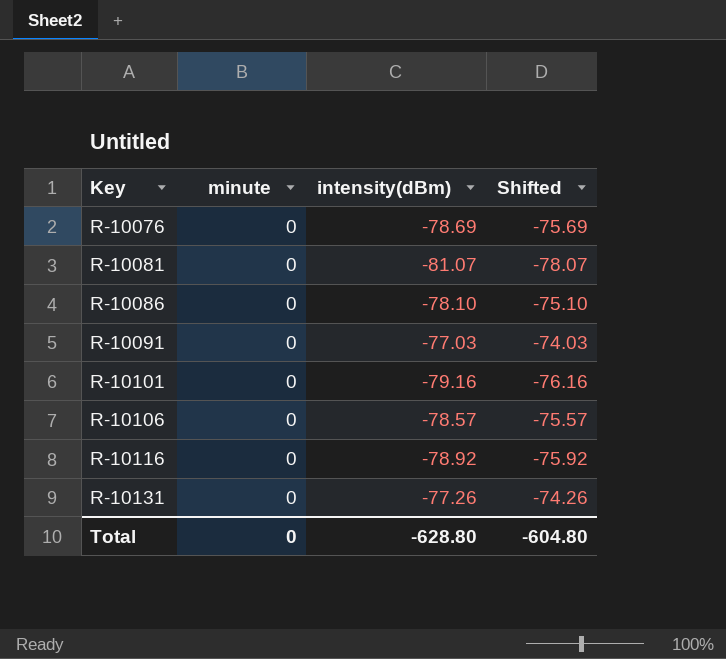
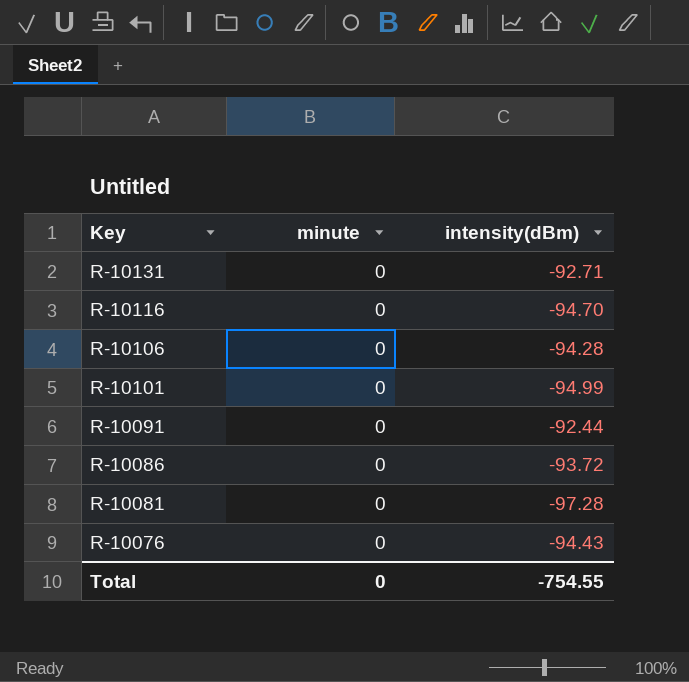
row order: Key ascending -> Key descending
column Shifted | formula: [intensity(dBm)] + 3 -> none
R-10131 | intensity(dBm): -77.26 -> -92.71
R-10116 | intensity(dBm): -78.92 -> -94.70
R-10106 | intensity(dBm): -78.57 -> -94.28
R-10101 | intensity(dBm): -79.16 -> -94.99
R-10091 | intensity(dBm): -77.03 -> -92.44
R-10086 | intensity(dBm): -78.10 -> -93.72
R-10081 | intensity(dBm): -81.07 -> -97.28
R-10076 | intensity(dBm): -78.69 -> -94.43
Total | intensity(dBm): -628.80 -> -754.55

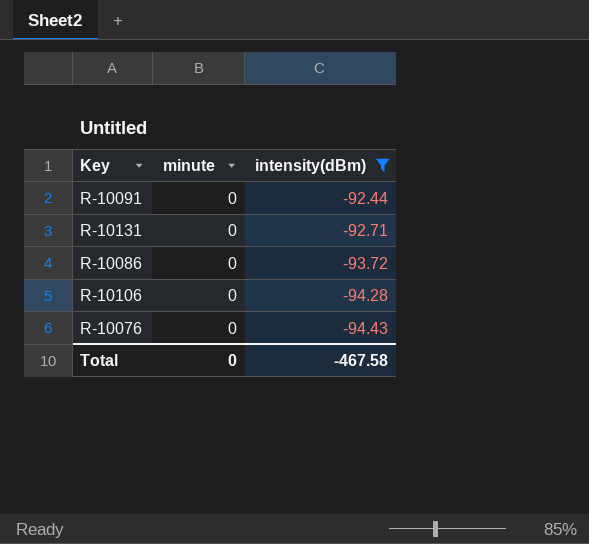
filter: none -> intensity(dBm) >= -94.43
row order: Key descending -> intensity(dBm) descending
Total | intensity(dBm): -754.55 -> -467.58

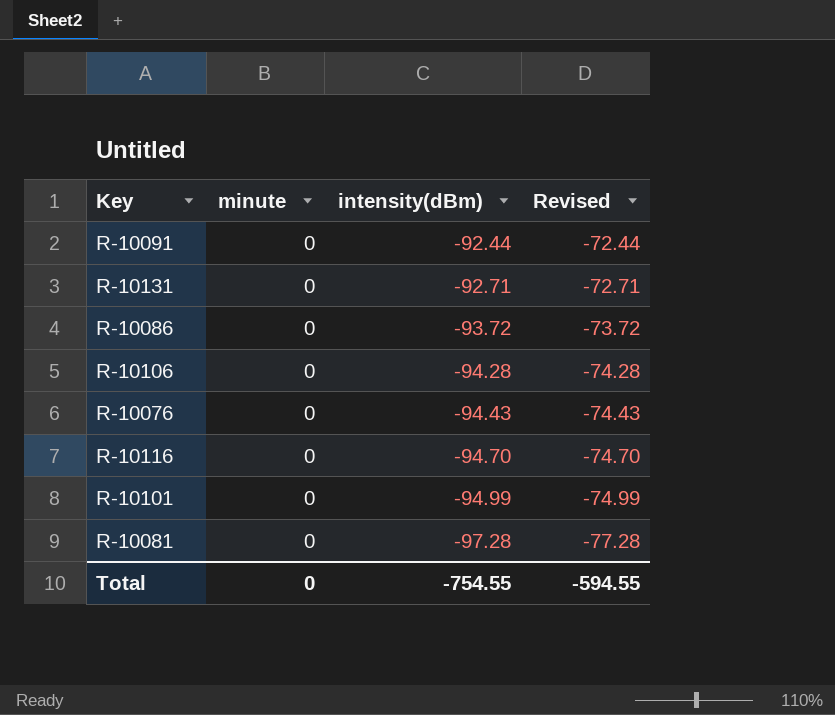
filter: intensity(dBm) >= -94.43 -> none
column Revised | formula: none -> [intensity(dBm)] + 20
Total | intensity(dBm): -467.58 -> -754.55

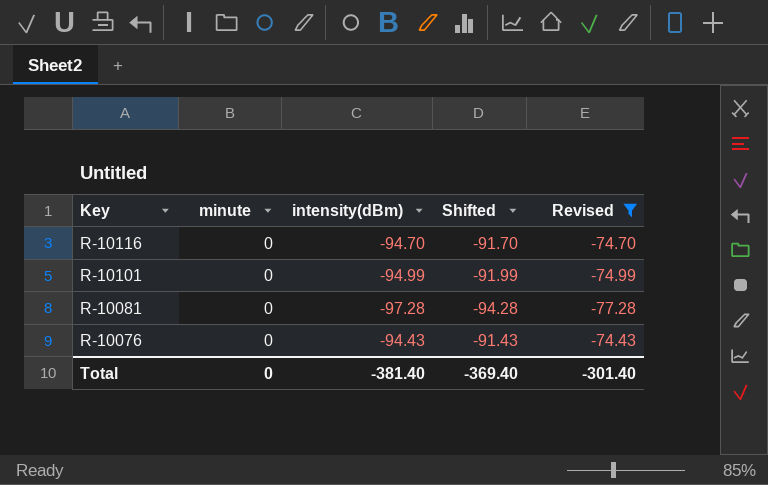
filter: none -> Revised <= -74.43
row order: intensity(dBm) descending -> Key descending
column Shifted | formula: none -> [intensity(dBm)] + 3
Total | intensity(dBm): -754.55 -> -381.40
Total | Revised: -594.55 -> -301.40

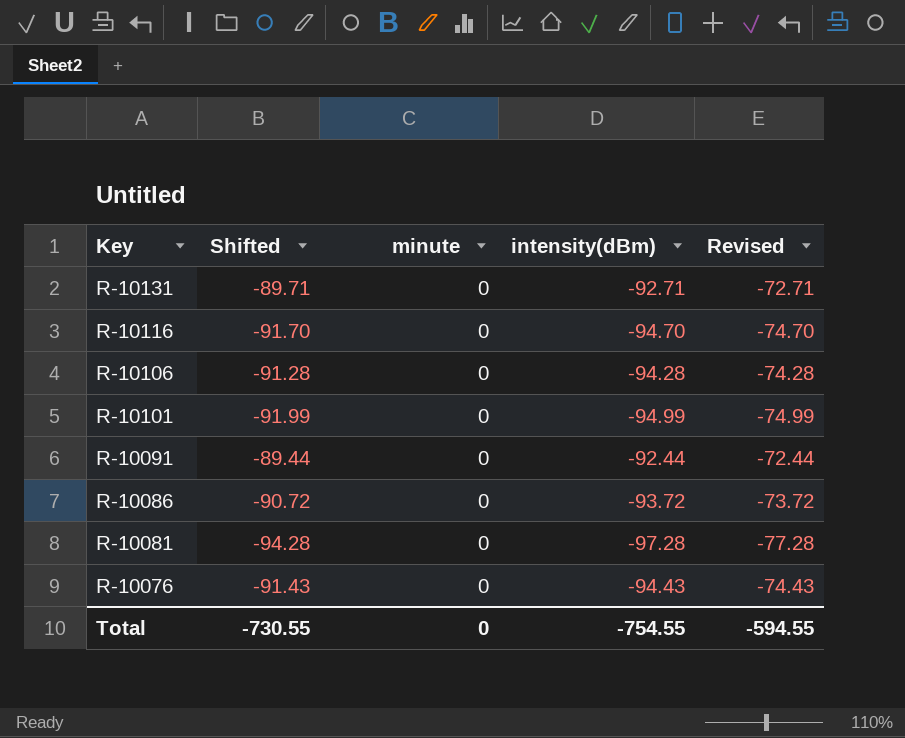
filter: Revised <= -74.43 -> none
column Shifted | position: 4 -> 2
Total | Shifted: -369.40 -> -730.55
Total | intensity(dBm): -381.40 -> -754.55
Total | Revised: -301.40 -> -594.55

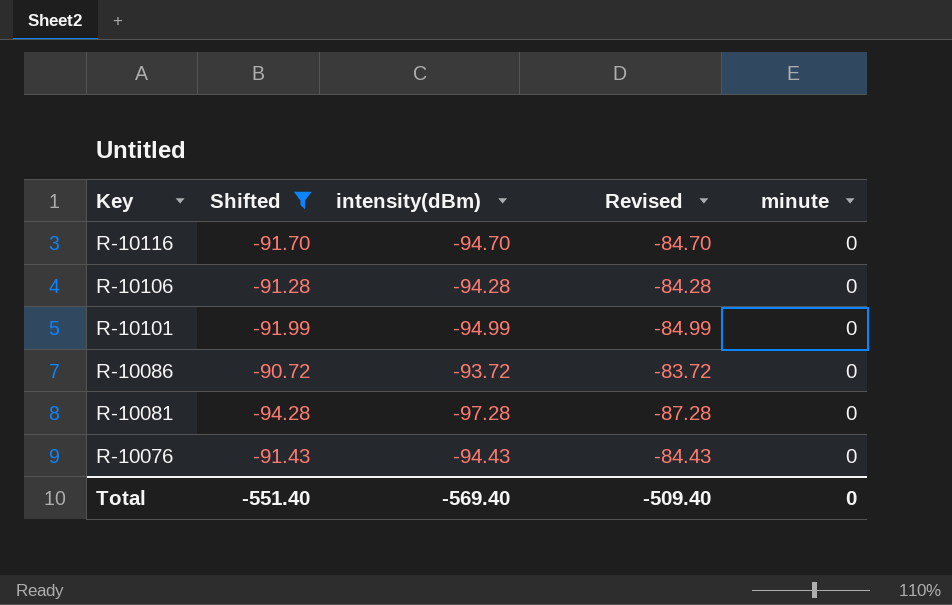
filter: none -> Shifted <= -90.72
column Revised | formula: [intensity(dBm)] + 20 -> [intensity(dBm)] + 10
column minute | position: 3 -> 5
Total | Shifted: -730.55 -> -551.40
Total | intensity(dBm): -754.55 -> -569.40
Total | Revised: -594.55 -> -509.40

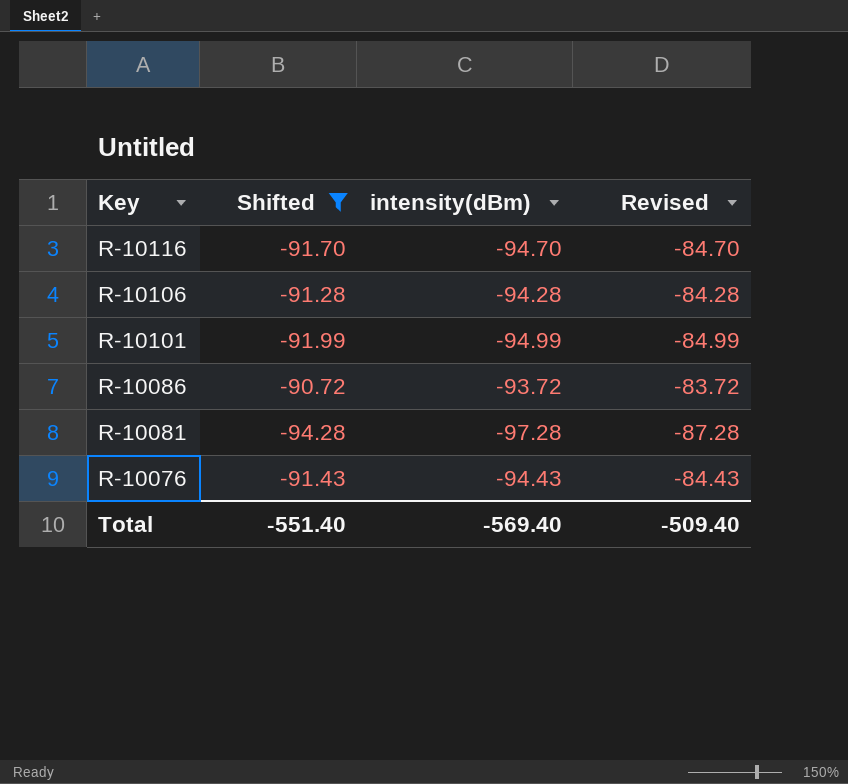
column minute | position: 5 -> none

